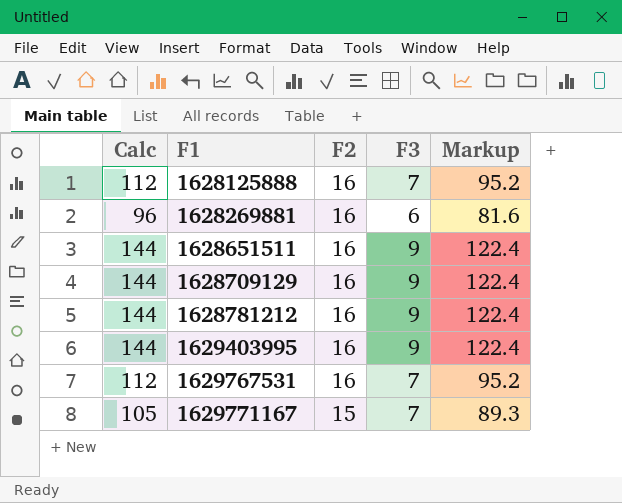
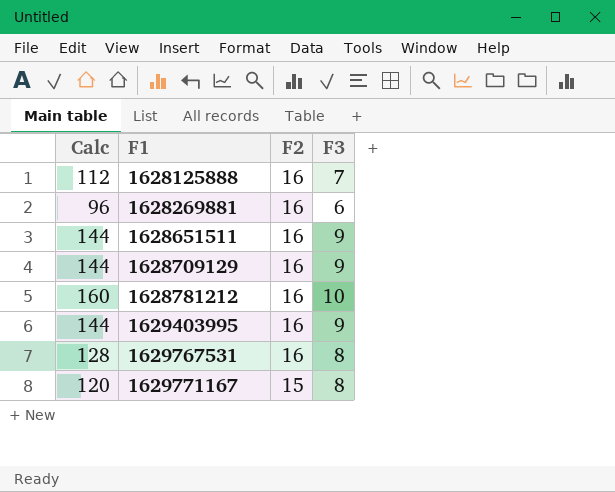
column Markup | formula: [Calc] * 0.85 -> none
1628781212 | Calc: 144 -> 160
1628781212 | F3: 9 -> 10
1629767531 | Calc: 112 -> 128
1629767531 | F3: 7 -> 8
1629771167 | Calc: 105 -> 120
1629771167 | F3: 7 -> 8

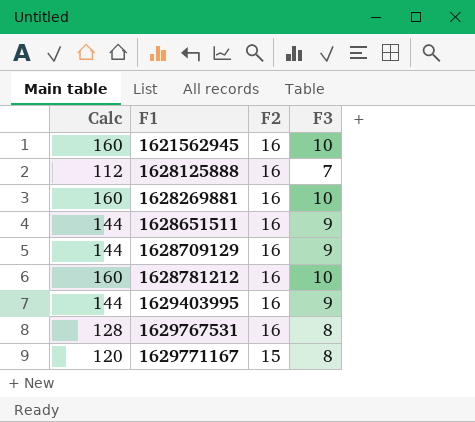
row 1621562945: none -> 160 | 16 | 10
1628269881 | Calc: 96 -> 160
1628269881 | F3: 6 -> 10

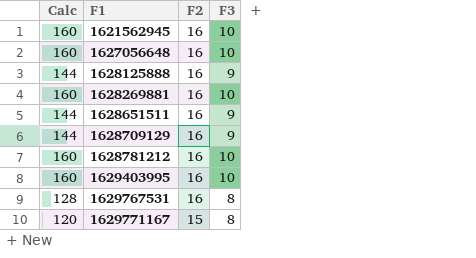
row 1627056648: none -> 160 | 16 | 10
1628125888 | Calc: 112 -> 144
1628125888 | F3: 7 -> 9
1629403995 | Calc: 144 -> 160
1629403995 | F3: 9 -> 10

